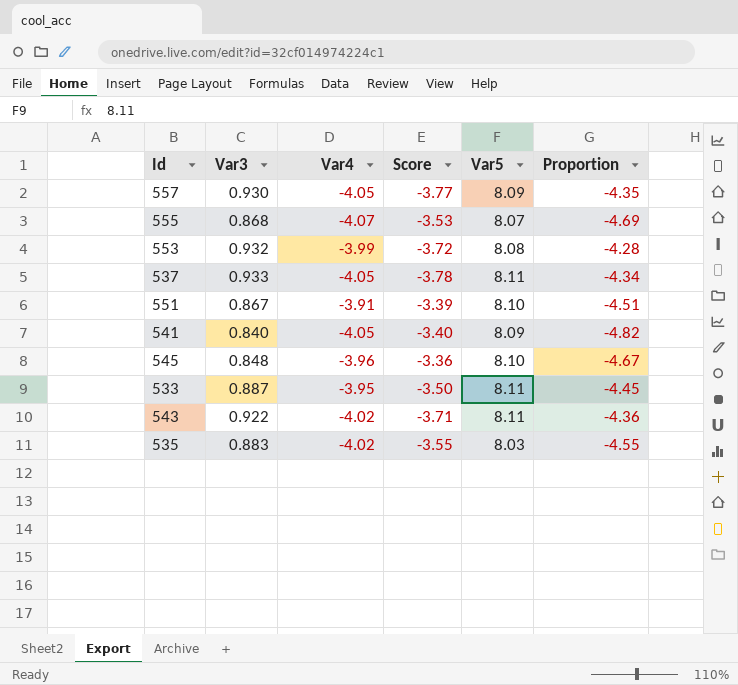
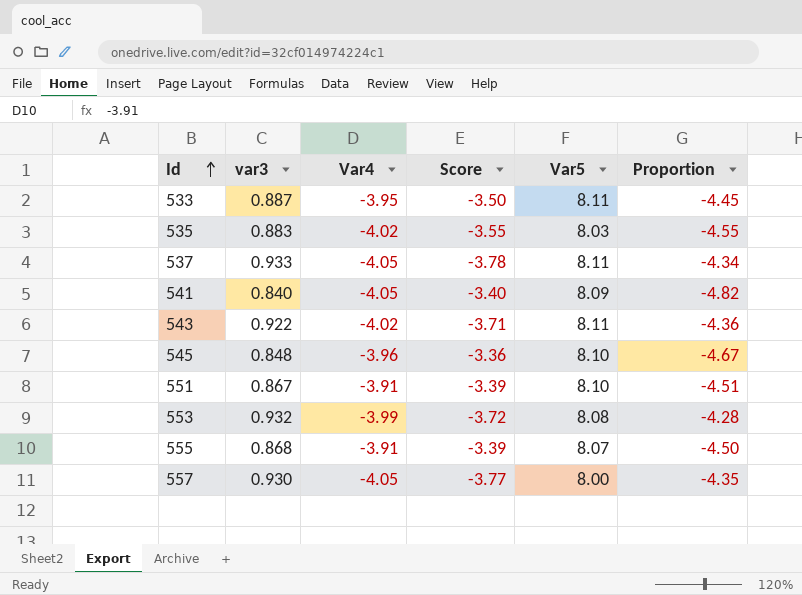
row order: none -> Id ascending
column name: Var3 -> var3
555 | Var4: -4.07 -> -3.91
555 | Score: -3.53 -> -3.39
555 | Proportion: -4.69 -> -4.50
557 | Var5: 8.09 -> 8.00

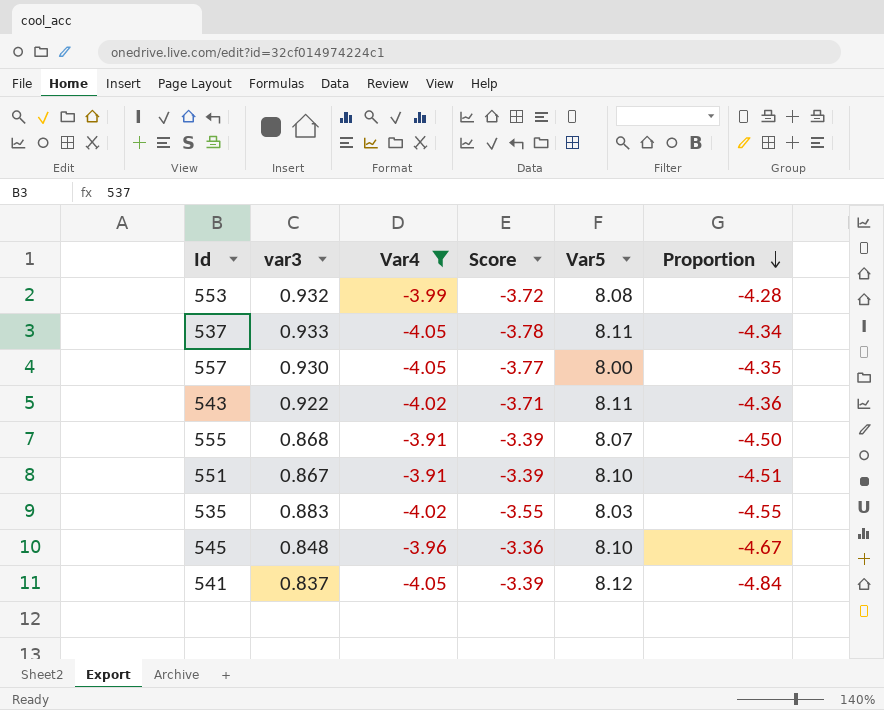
filter: none -> Var4 != -3.95
row order: Id ascending -> Proportion descending
541 | var3: 0.840 -> 0.837
541 | Score: -3.40 -> -3.39
541 | Var5: 8.09 -> 8.12
541 | Proportion: -4.82 -> -4.84

